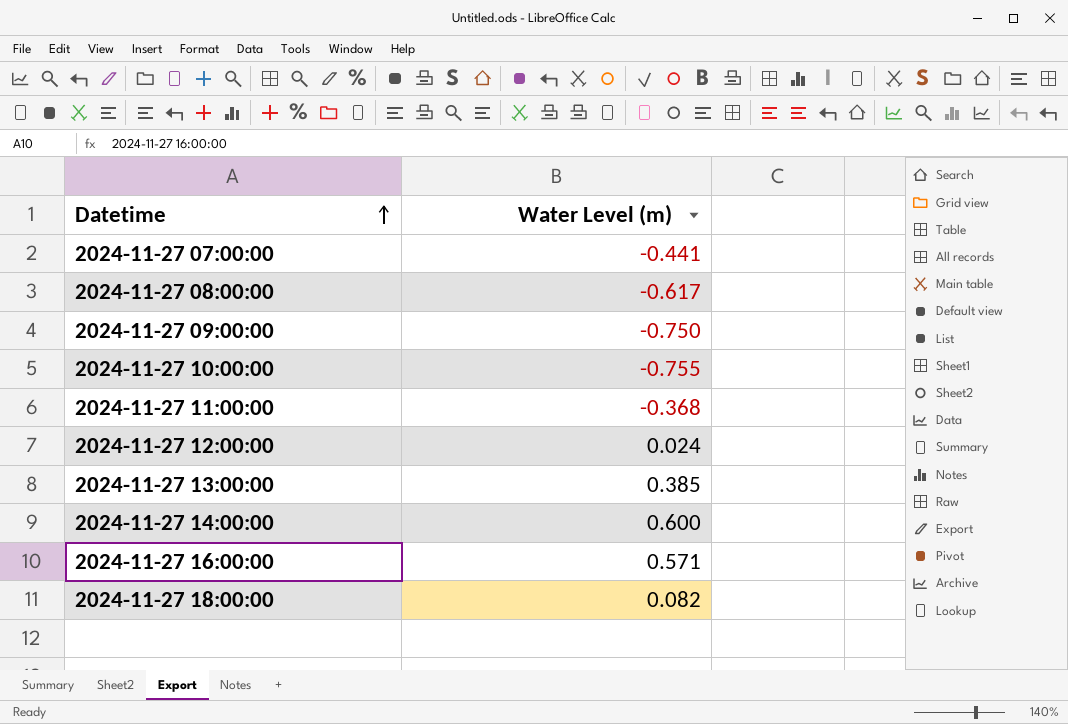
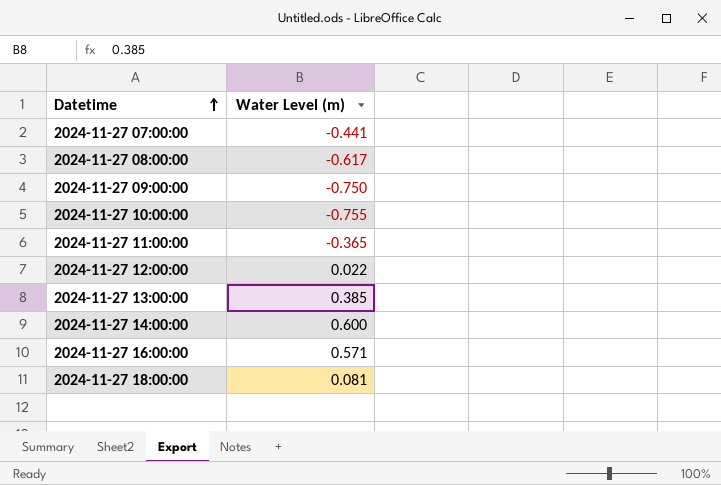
2024-11-27 11:00:00 | Water Level (m): -0.368 -> -0.365
2024-11-27 12:00:00 | Water Level (m): 0.024 -> 0.022
2024-11-27 18:00:00 | Water Level (m): 0.082 -> 0.081

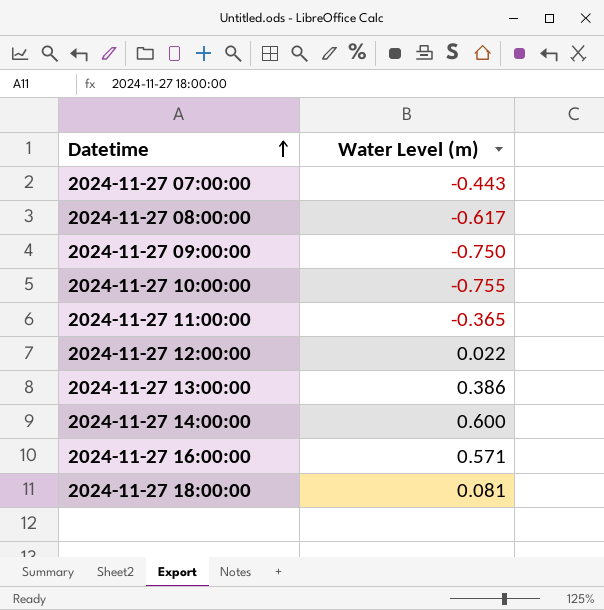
2024-11-27 07:00:00 | Water Level (m): -0.441 -> -0.443
2024-11-27 13:00:00 | Water Level (m): 0.385 -> 0.386

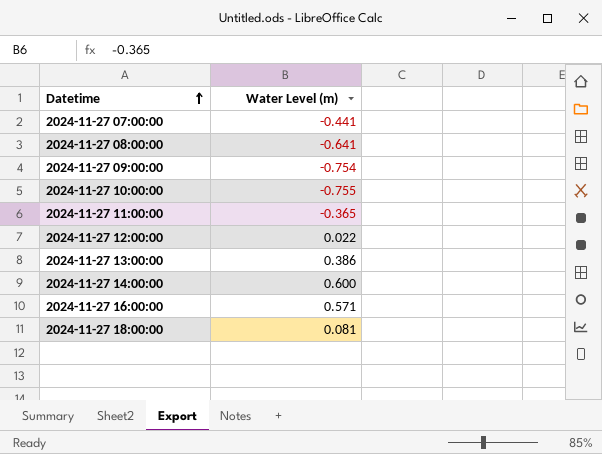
2024-11-27 07:00:00 | Water Level (m): -0.443 -> -0.441
2024-11-27 08:00:00 | Water Level (m): -0.617 -> -0.641
2024-11-27 09:00:00 | Water Level (m): -0.750 -> -0.754

